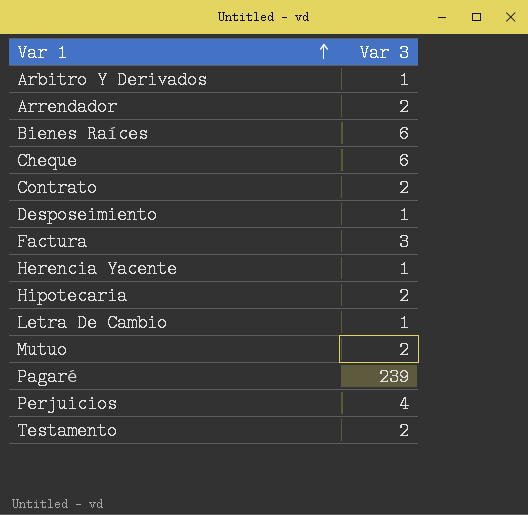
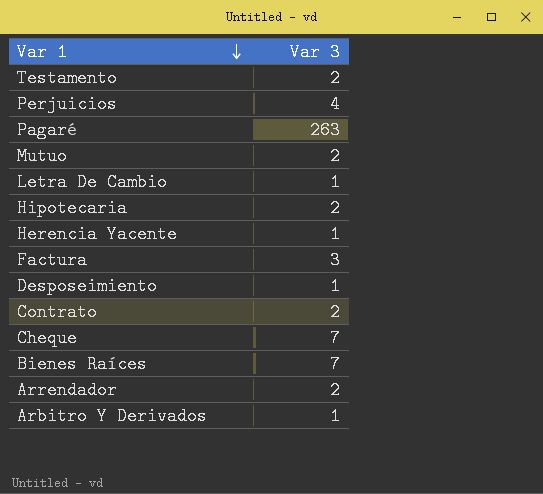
row order: Var 1 ascending -> Var 1 descending
Pagaré | Var 3: 239 -> 263
Cheque | Var 3: 6 -> 7
Bienes Raíces | Var 3: 6 -> 7

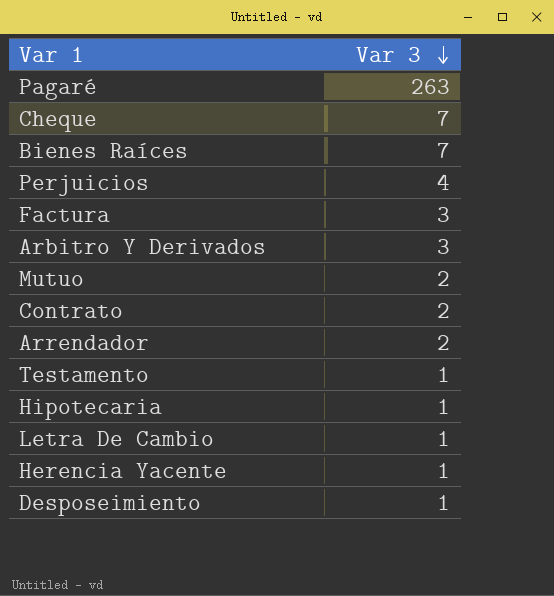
row order: Var 1 descending -> Var 3 descending
Arbitro Y Derivados | Var 3: 1 -> 3
Testamento | Var 3: 2 -> 1
Hipotecaria | Var 3: 2 -> 1

